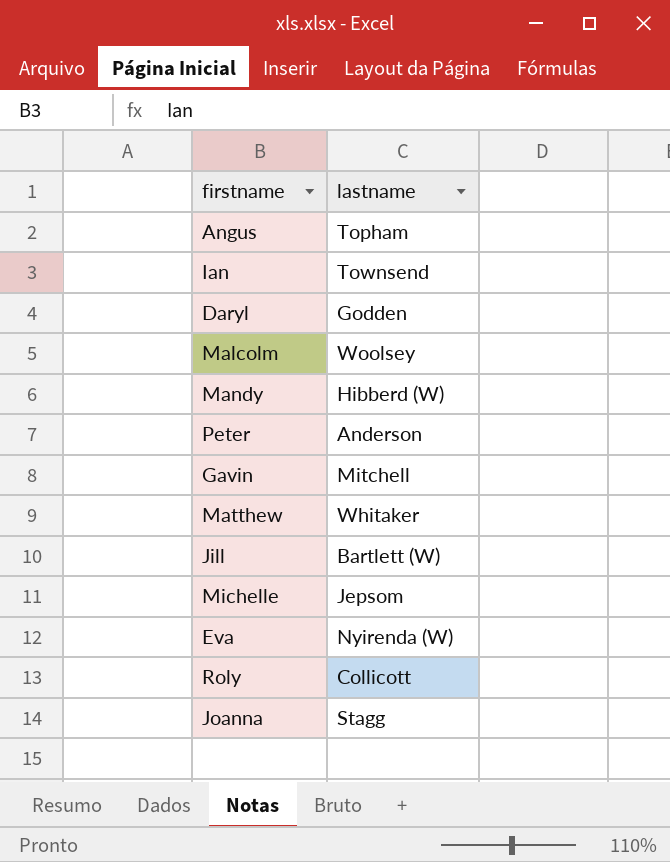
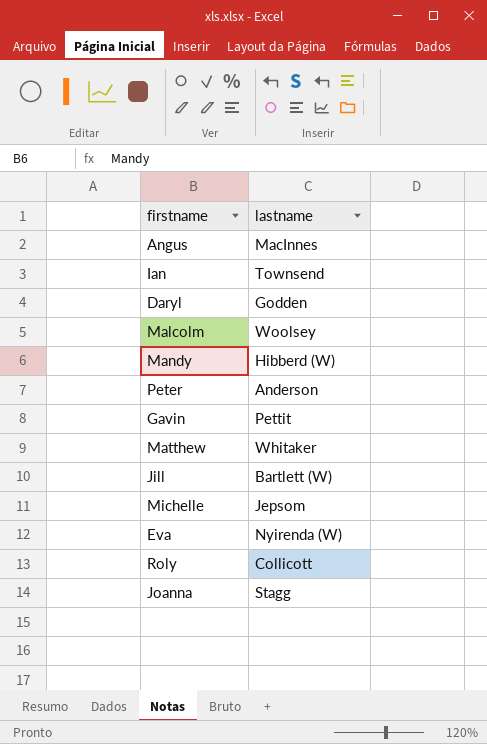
Angus | lastname: Topham -> MacInnes
Gavin | lastname: Mitchell -> Pettit

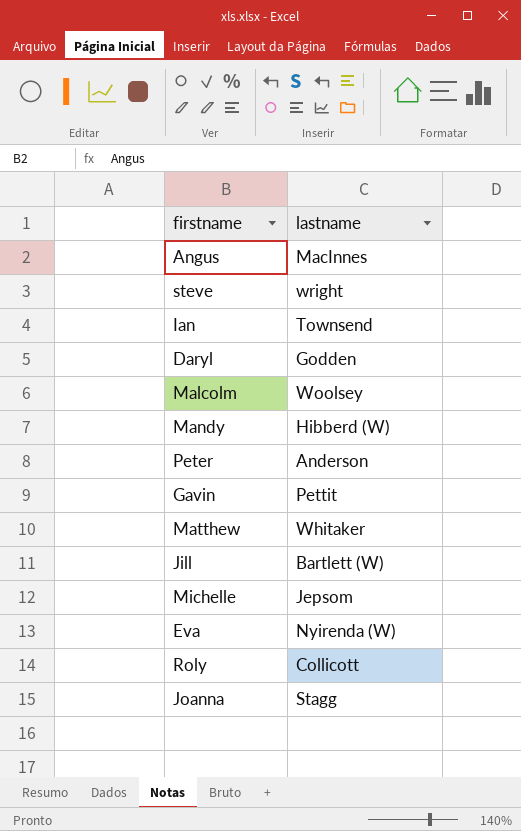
row steve: none -> wright

